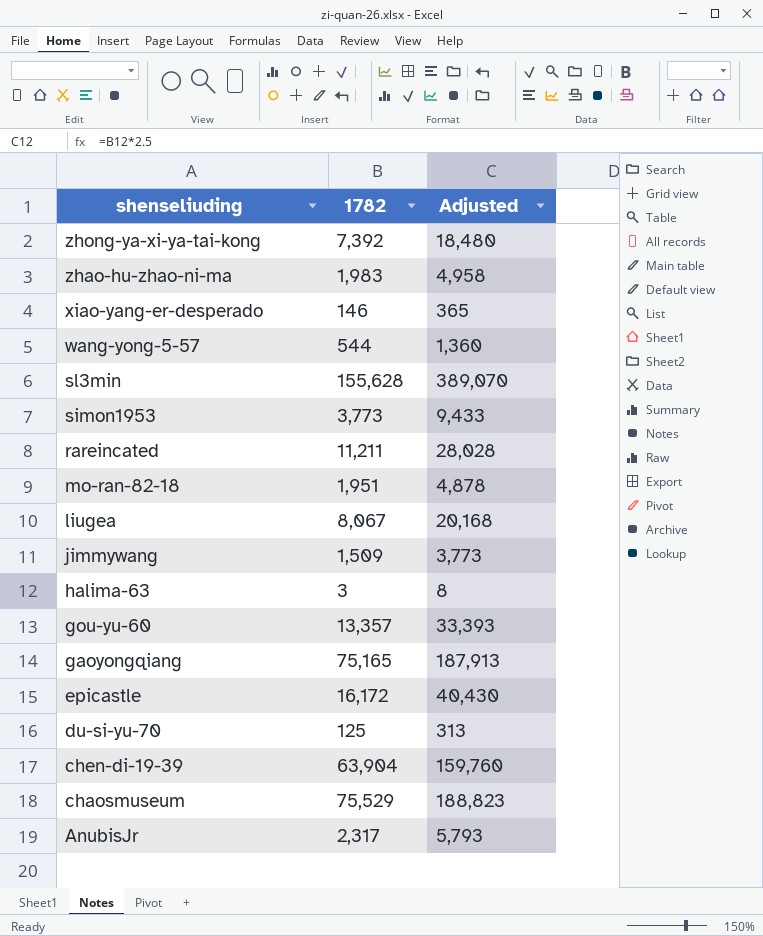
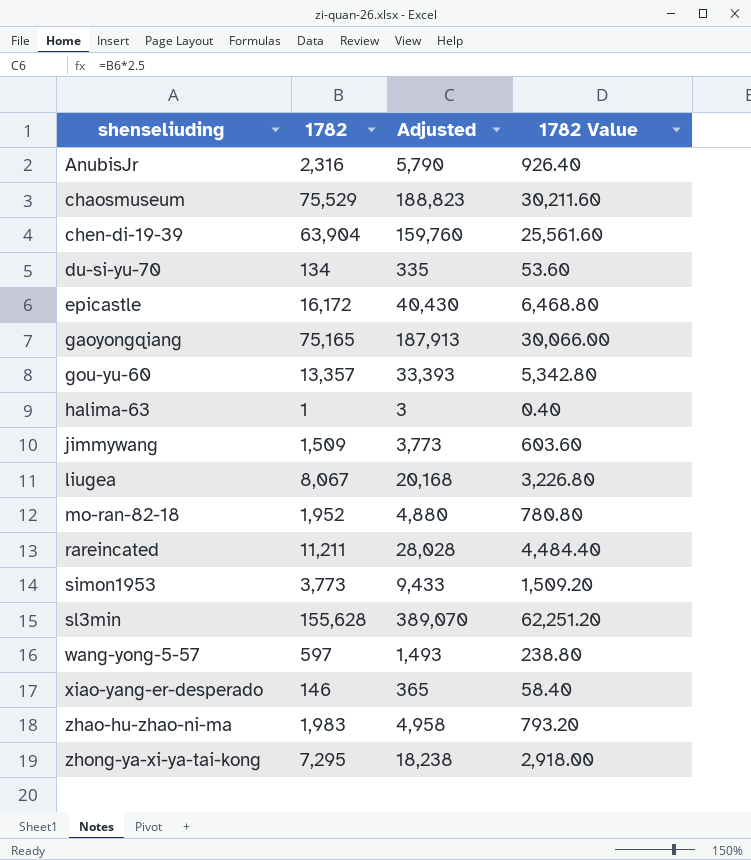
row order: shenseliuding descending -> shenseliuding ascending
column 1782 Value | formula: none -> [1782] * 0.4
AnubisJr | 1782: 2,317 -> 2,316
AnubisJr | Adjusted: 5,793 -> 5,790
du-si-yu-70 | 1782: 125 -> 134
du-si-yu-70 | Adjusted: 313 -> 335
halima-63 | 1782: 3 -> 1
halima-63 | Adjusted: 8 -> 3
mo-ran-82-18 | 1782: 1,951 -> 1,952
mo-ran-82-18 | Adjusted: 4,878 -> 4,880
wang-yong-5-57 | 1782: 544 -> 597
wang-yong-5-57 | Adjusted: 1,360 -> 1,493
zhong-ya-xi-ya-tai-kong | 1782: 7,392 -> 7,295
zhong-ya-xi-ya-tai-kong | Adjusted: 18,480 -> 18,238

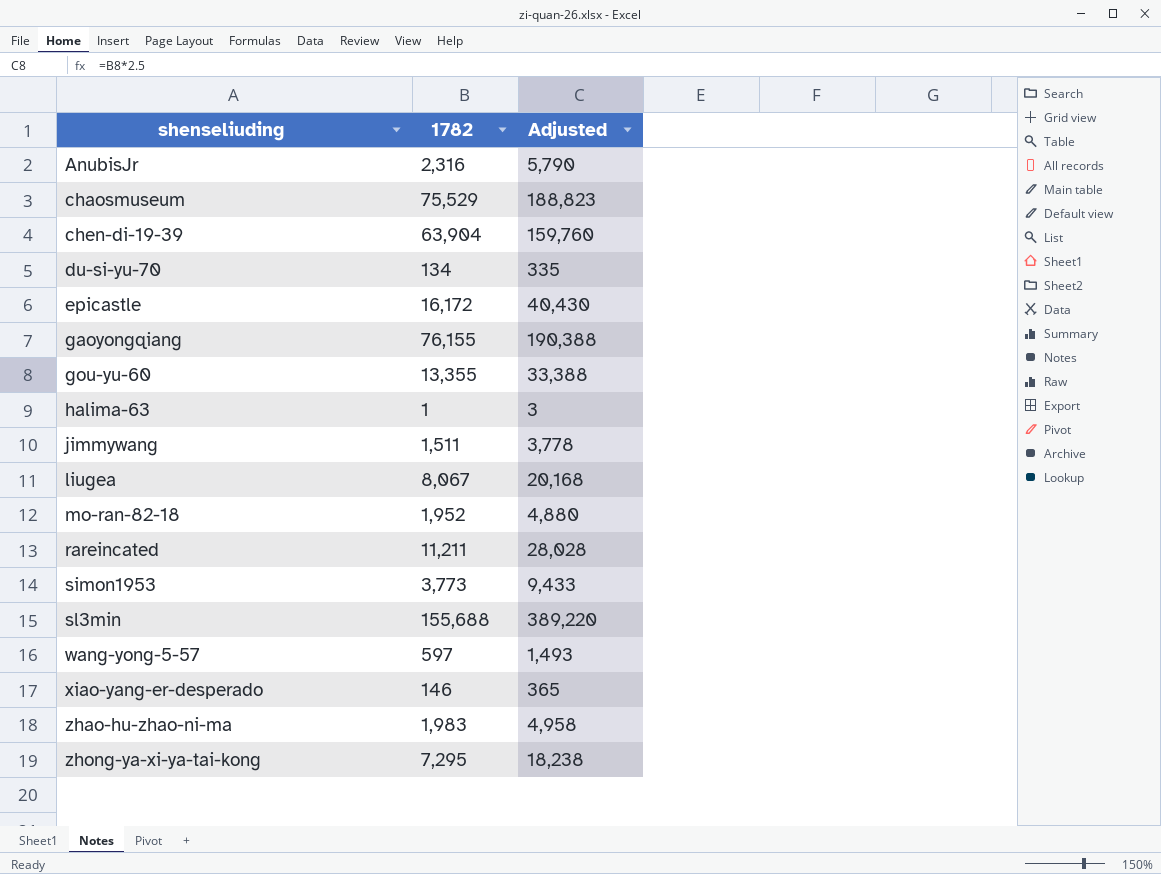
column 1782 Value | formula: [1782] * 0.4 -> none
gaoyongqiang | 1782: 75,165 -> 76,155
gaoyongqiang | Adjusted: 187,913 -> 190,388
gou-yu-60 | 1782: 13,357 -> 13,355
gou-yu-60 | Adjusted: 33,393 -> 33,388
jimmywang | 1782: 1,509 -> 1,511
jimmywang | Adjusted: 3,773 -> 3,778
sl3min | 1782: 155,628 -> 155,688
sl3min | Adjusted: 389,070 -> 389,220

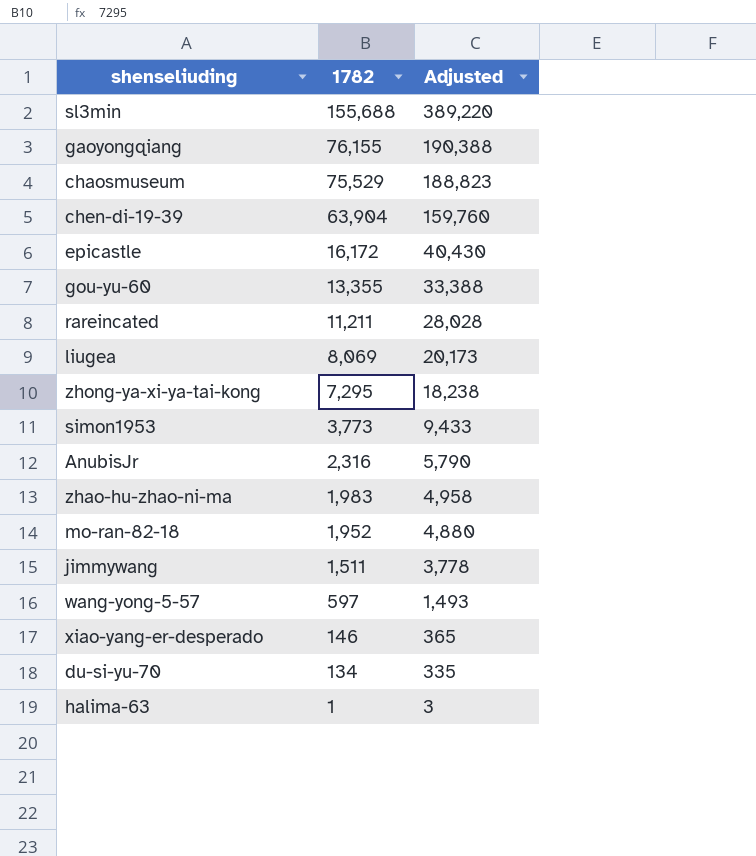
row order: shenseliuding ascending -> 1782 descending
liugea | 1782: 8,067 -> 8,069
liugea | Adjusted: 20,168 -> 20,173

